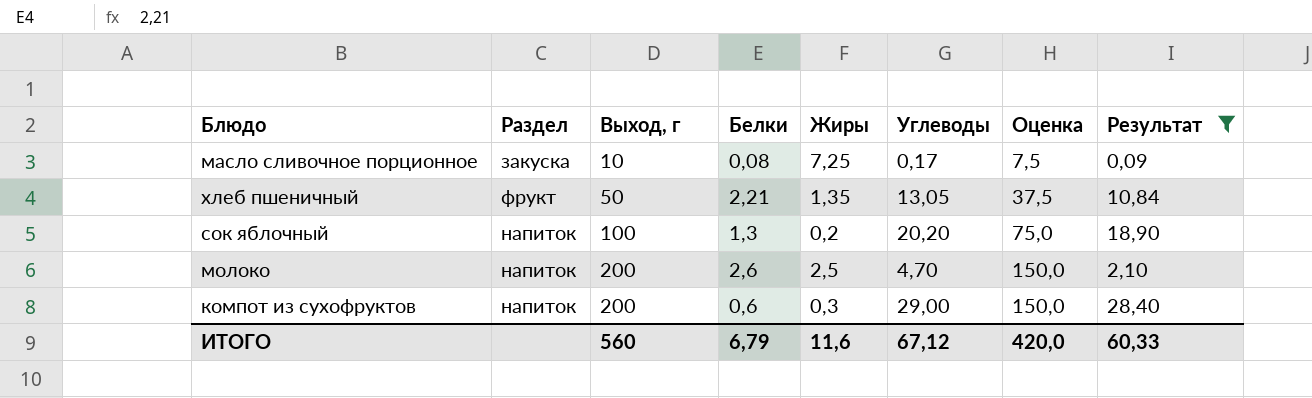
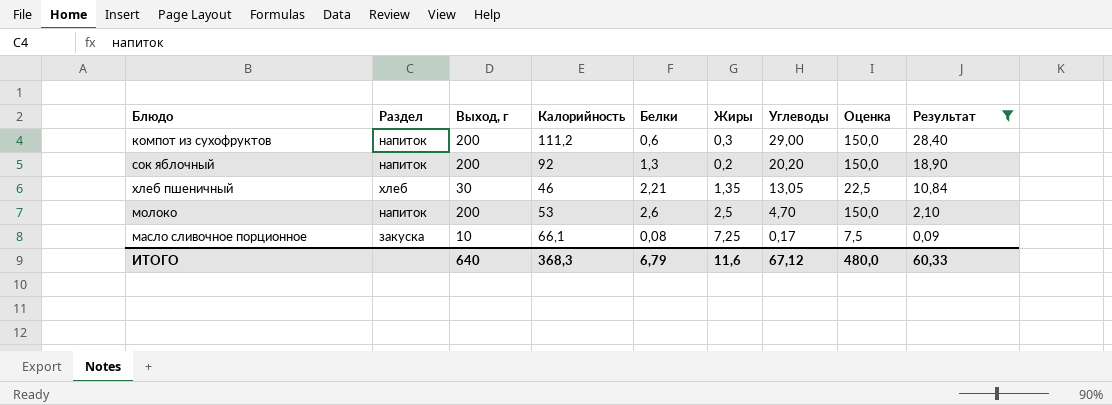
row order: Выход, г ascending -> Углеводы descending
column Калорийность | position: none -> 4
сок яблочный | Выход, г: 100 -> 200
сок яблочный | Оценка: 75,0 -> 150,0
хлеб пшеничный | Раздел: фрукт -> хлеб
хлеб пшеничный | Выход, г: 50 -> 30
хлеб пшеничный | Оценка: 37,5 -> 22,5
ИТОГО | Выход, г: 560 -> 640
ИТОГО | Оценка: 420,0 -> 480,0

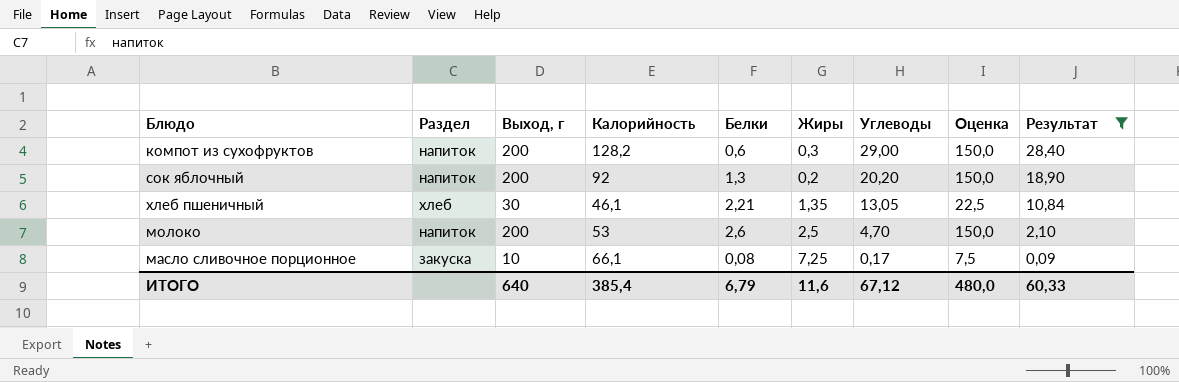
компот из сухофруктов | Калорийность: 111,2 -> 128,2
хлеб пшеничный | Калорийность: 46 -> 46,1
ИТОГО | Калорийность: 368,3 -> 385,4

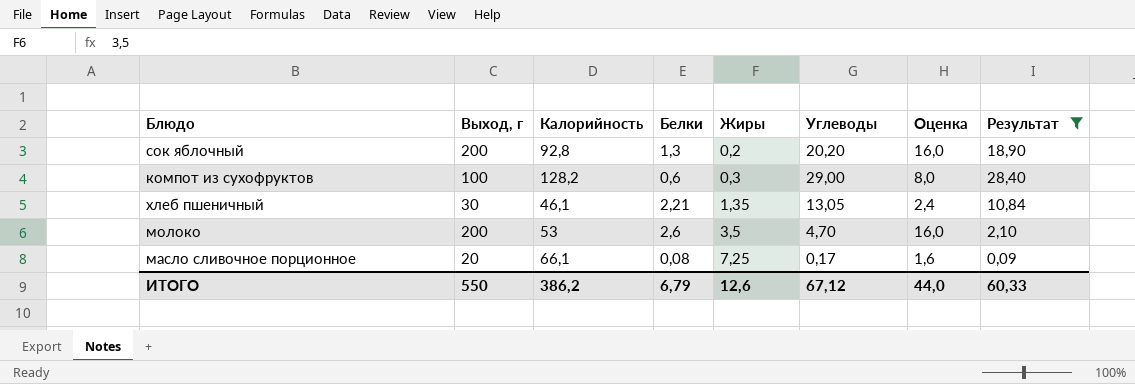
row order: Углеводы descending -> Жиры ascending
column Раздел | position: 2 -> none
column Оценка | formula: [Выход, г] * 0,75 -> [Выход, г] * 0,08
сок яблочный | Калорийность: 92 -> 92,8
компот из сухофруктов | Выход, г: 200 -> 100
молоко | Жиры: 2,5 -> 3,5
масло сливочное порционное | Выход, г: 10 -> 20
ИТОГО | Выход, г: 640 -> 550
ИТОГО | Калорийность: 385,4 -> 386,2
ИТОГО | Жиры: 11,6 -> 12,6
ИТОГО | Оценка: 480,0 -> 44,0

